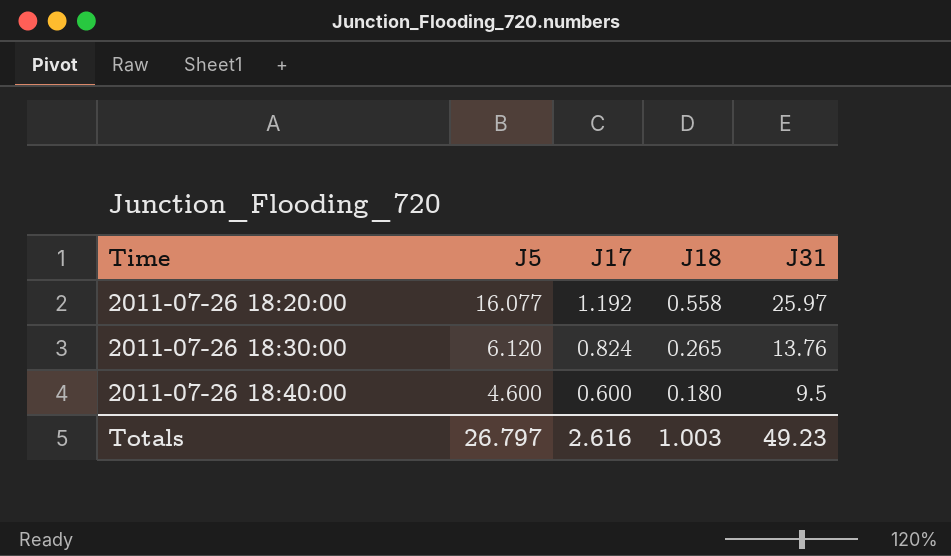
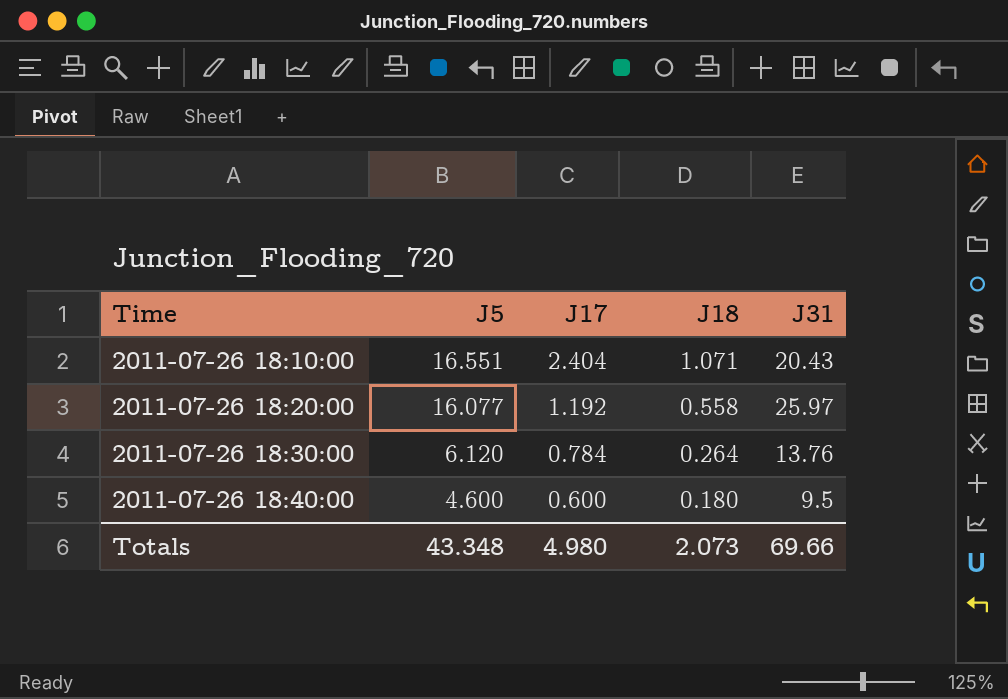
row 2011-07-26 18:10:00: none -> 16.551 | 2.404 | 1.071 | 20.43
2011-07-26 18:30:00 | J17: 0.824 -> 0.784
2011-07-26 18:30:00 | J18: 0.265 -> 0.264
Totals | J5: 26.797 -> 43.348
Totals | J17: 2.616 -> 4.980
Totals | J18: 1.003 -> 2.073
Totals | J31: 49.23 -> 69.66

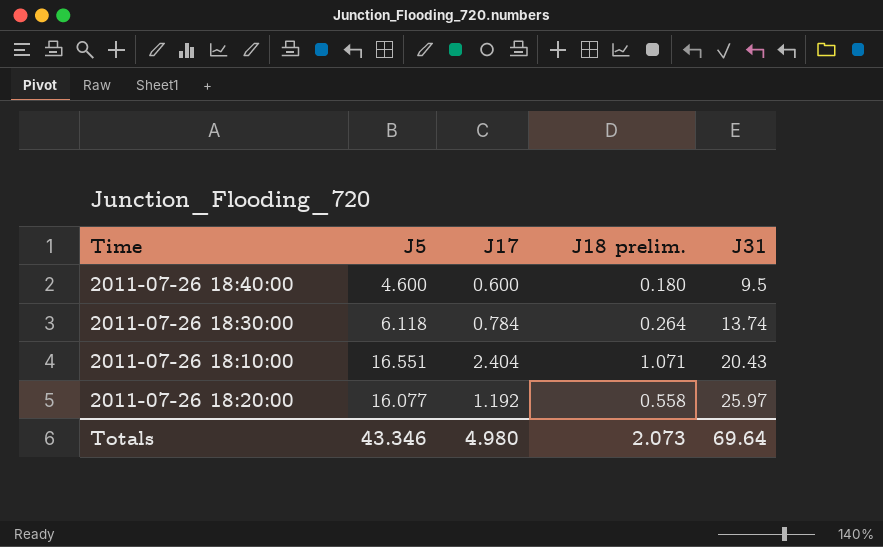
row order: Time ascending -> J31 ascending
column name: J18 -> J18 prelim.
2011-07-26 18:30:00 | J5: 6.120 -> 6.118
2011-07-26 18:30:00 | J31: 13.76 -> 13.74
Totals | J5: 43.348 -> 43.346
Totals | J31: 69.66 -> 69.64

